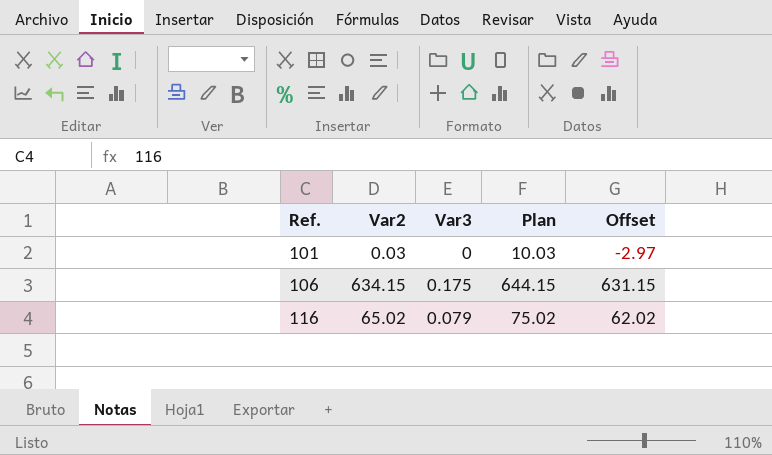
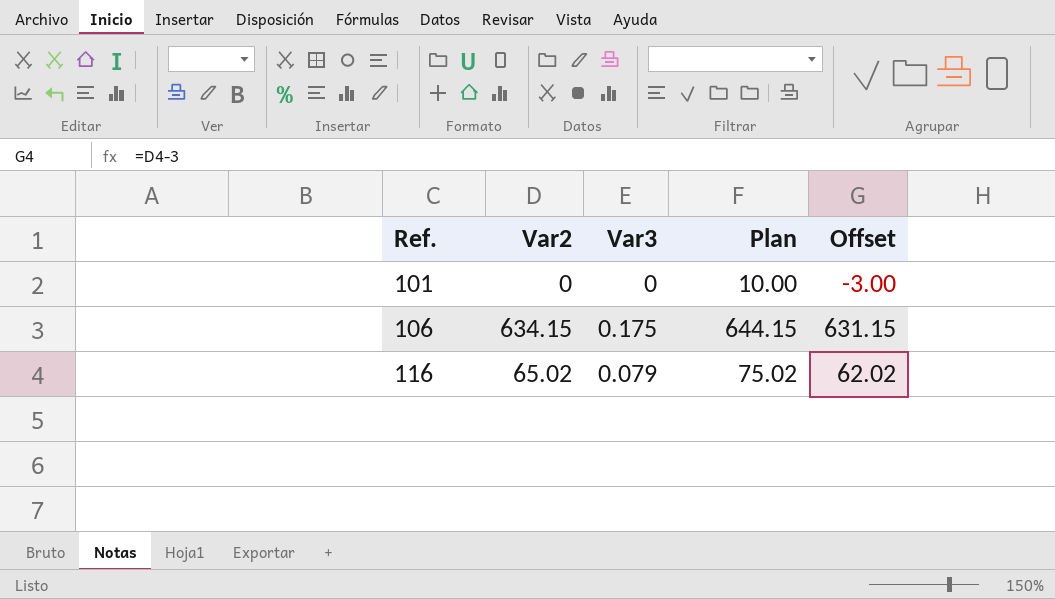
101 | Var2: 0.03 -> 0
101 | Plan: 10.03 -> 10.00
101 | Offset: -2.97 -> -3.00

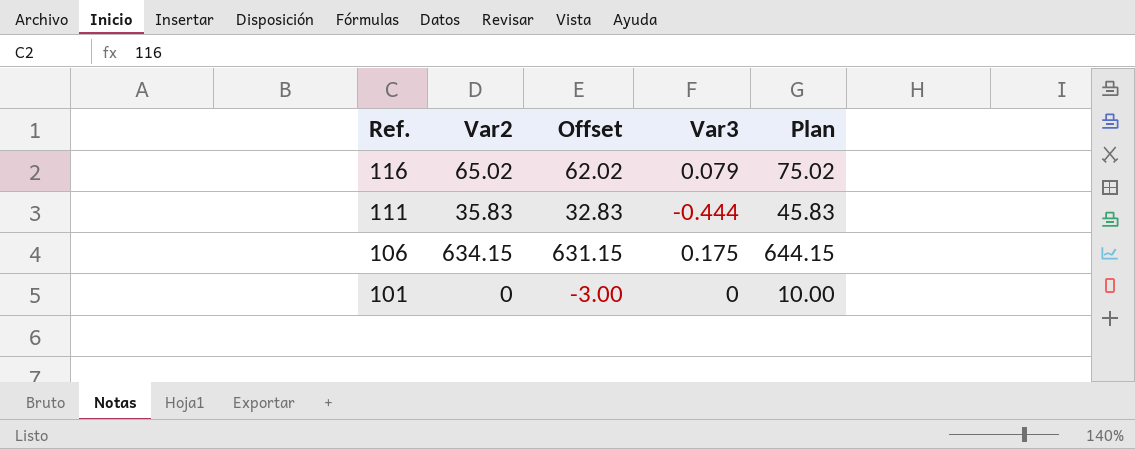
row order: Ref. ascending -> Ref. descending
column Offset | position: 5 -> 3
row 111: none -> 35.83 | 32.83 | -0.444 | 45.83

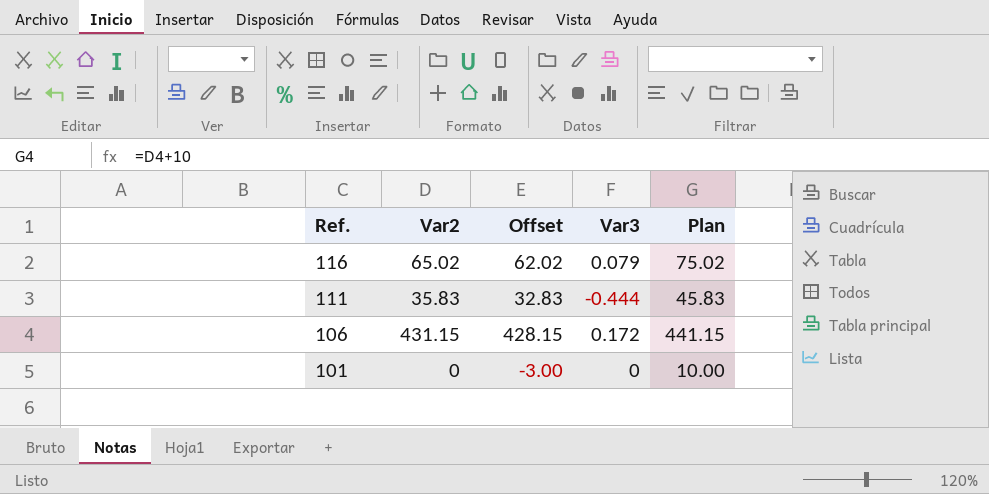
106 | Var2: 634.15 -> 431.15
106 | Offset: 631.15 -> 428.15
106 | Var3: 0.175 -> 0.172
106 | Plan: 644.15 -> 441.15

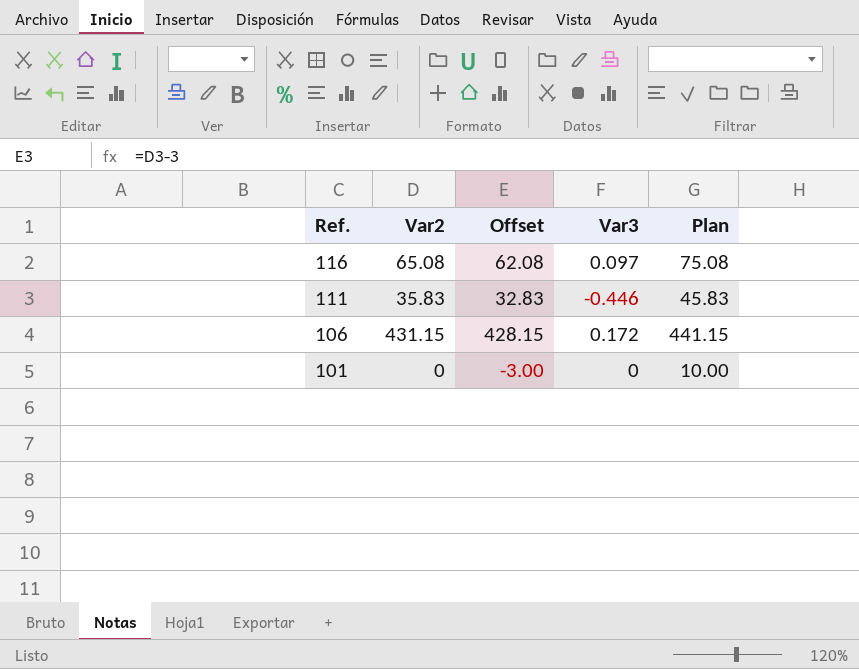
116 | Var2: 65.02 -> 65.08
116 | Offset: 62.02 -> 62.08
116 | Var3: 0.079 -> 0.097
116 | Plan: 75.02 -> 75.08
111 | Var3: -0.444 -> -0.446

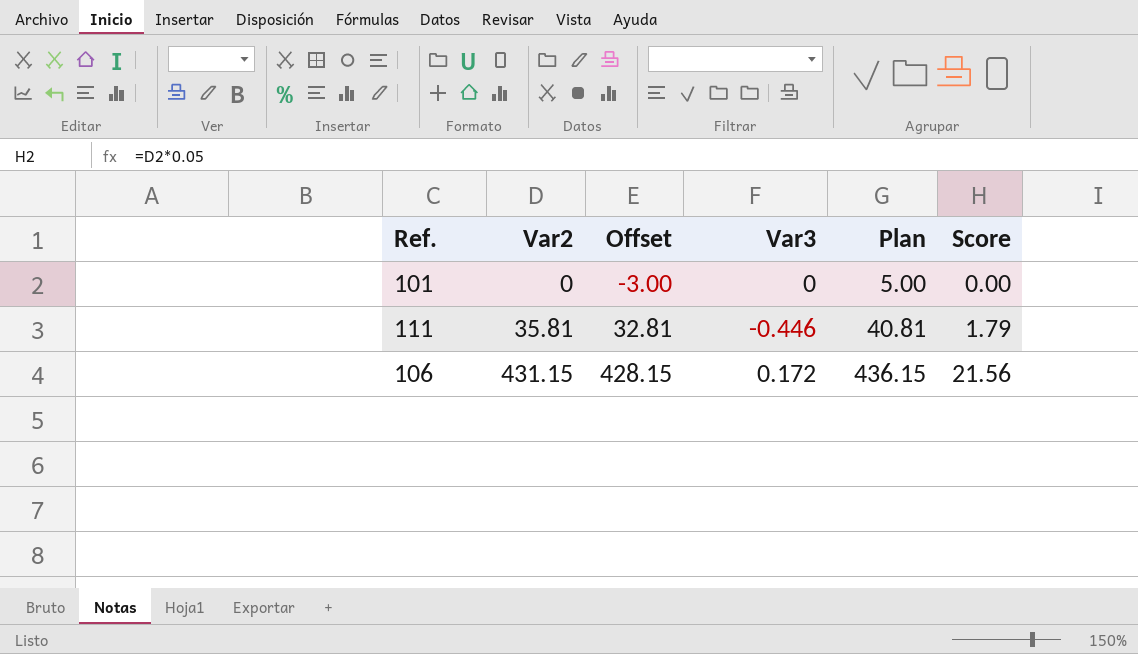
row order: Ref. descending -> Var2 ascending
column Plan | formula: [Var2] + 10 -> [Var2] + 5
column Score | formula: none -> [Var2] * 0.05
row 116: 65.08 | 62.08 | 0.097 | 75.08 -> none
111 | Var2: 35.83 -> 35.81
111 | Offset: 32.83 -> 32.81

